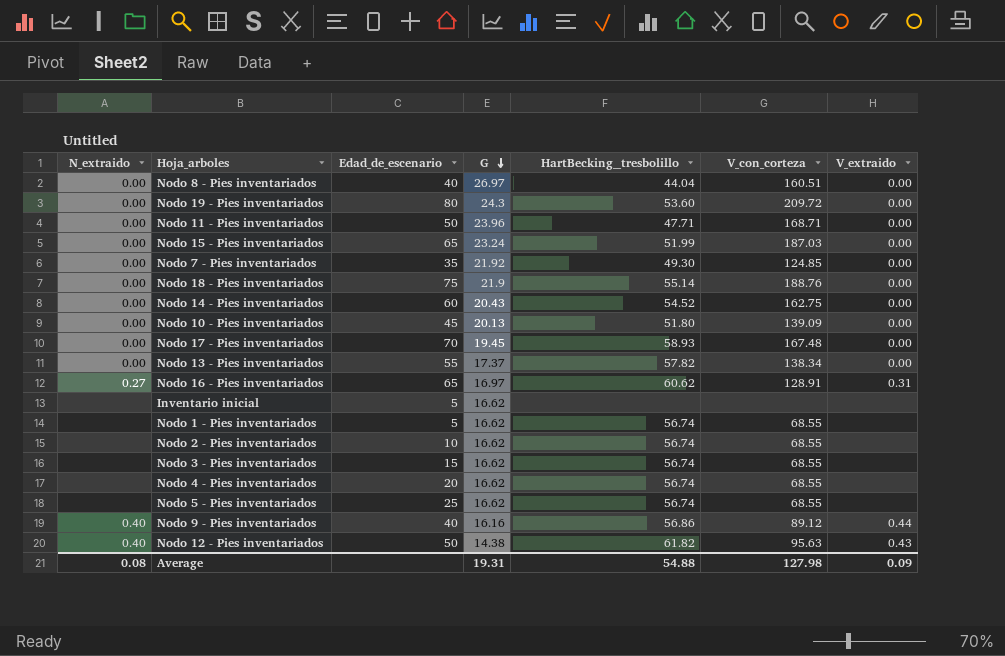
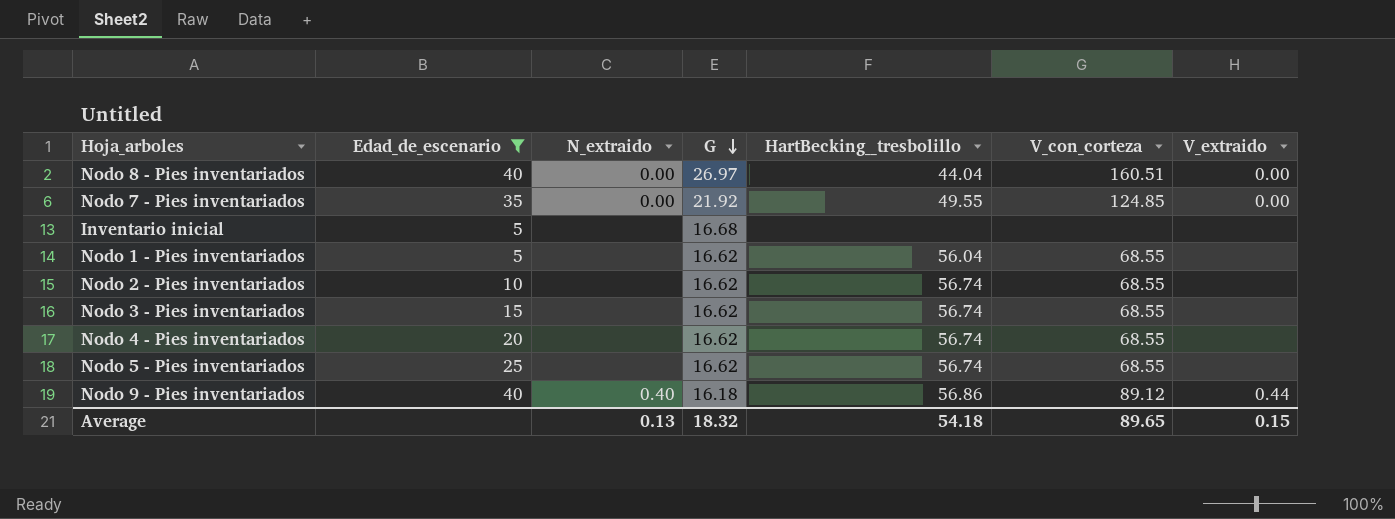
filter: none -> Edad_de_escenario <= 40
column N_extraido | position: 1 -> 3
Nodo 7 - Pies inventariados | HartBecking__tresbolillo: 49.30 -> 49.55
Inventario inicial | G: 16.62 -> 16.68
Nodo 1 - Pies inventariados | HartBecking__tresbolillo: 56.74 -> 56.04
Nodo 9 - Pies inventariados | G: 16.16 -> 16.18
Average | N_extraido: 0.08 -> 0.13
Average | G: 19.31 -> 18.32
Average | HartBecking__tresbolillo: 54.88 -> 54.18
Average | V_con_corteza: 127.98 -> 89.65
Average | V_extraido: 0.09 -> 0.15

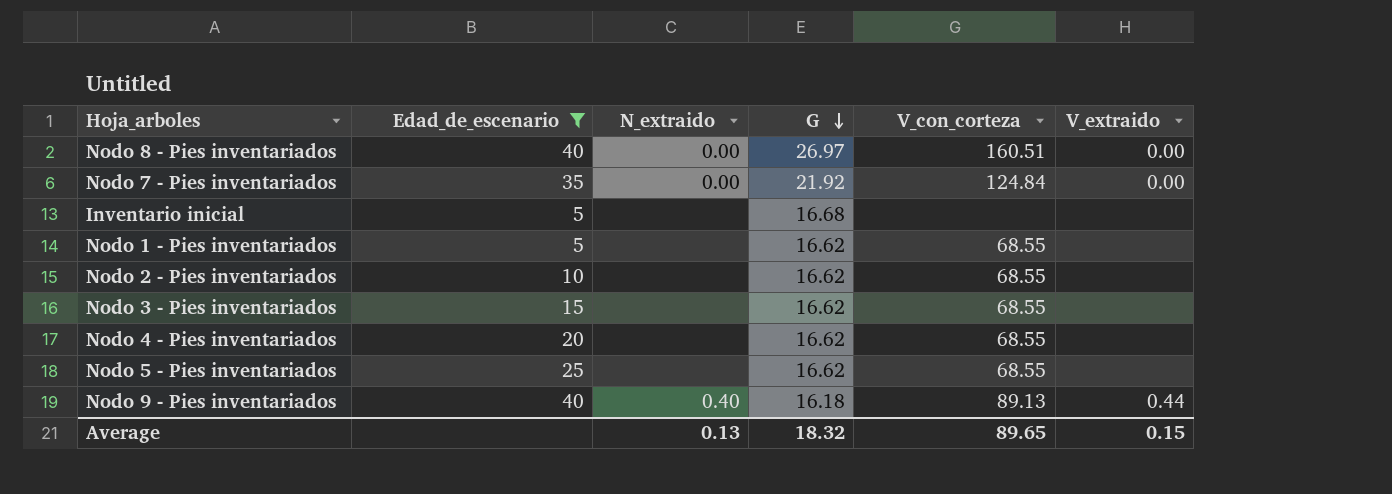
column HartBecking__tresbolillo | position: 5 -> none
Nodo 7 - Pies inventariados | V_con_corteza: 124.85 -> 124.84
Nodo 9 - Pies inventariados | V_con_corteza: 89.12 -> 89.13

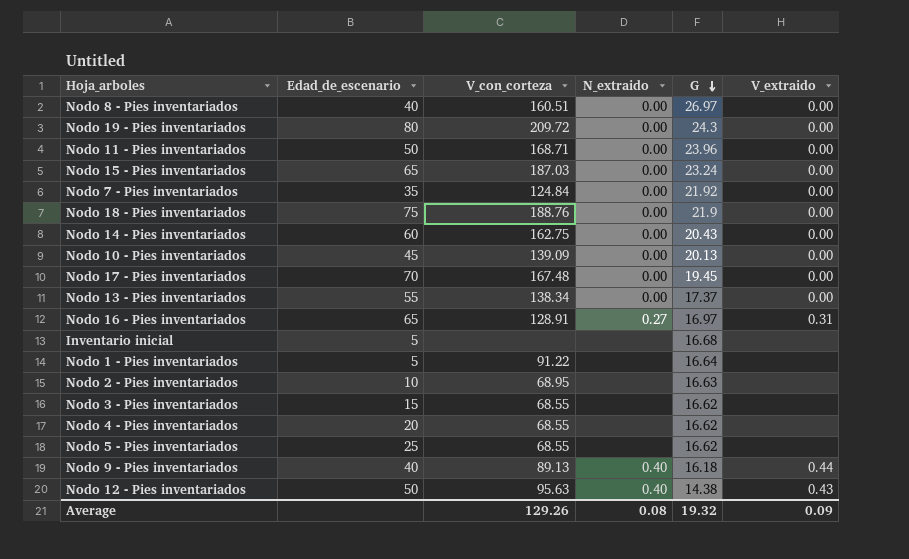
filter: Edad_de_escenario <= 40 -> none
column V_con_corteza | position: 5 -> 3
Nodo 1 - Pies inventariados | V_con_corteza: 68.55 -> 91.22
Nodo 1 - Pies inventariados | G: 16.62 -> 16.64
Nodo 2 - Pies inventariados | V_con_corteza: 68.55 -> 68.95
Nodo 2 - Pies inventariados | G: 16.62 -> 16.63
Average | V_con_corteza: 89.65 -> 129.26
Average | N_extraido: 0.13 -> 0.08
Average | G: 18.32 -> 19.32
Average | V_extraido: 0.15 -> 0.09

